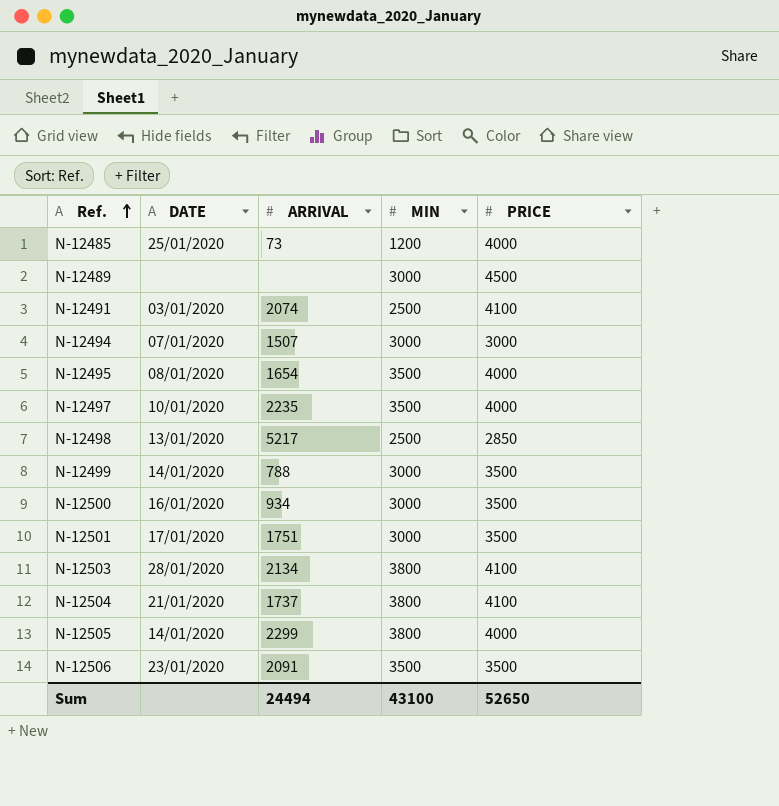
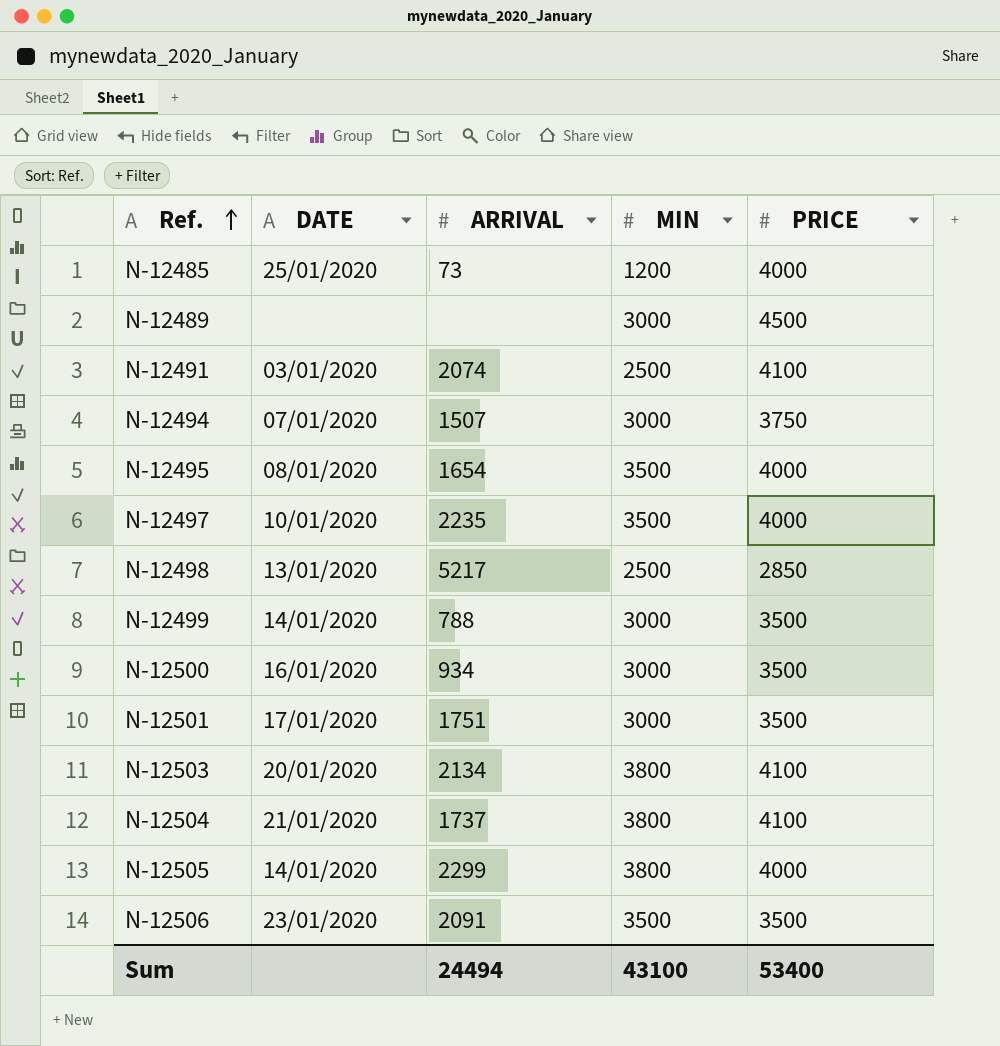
N-12494 | PRICE: 3000 -> 3750
N-12503 | DATE: 28/01/2020 -> 20/01/2020
Sum | PRICE: 52650 -> 53400

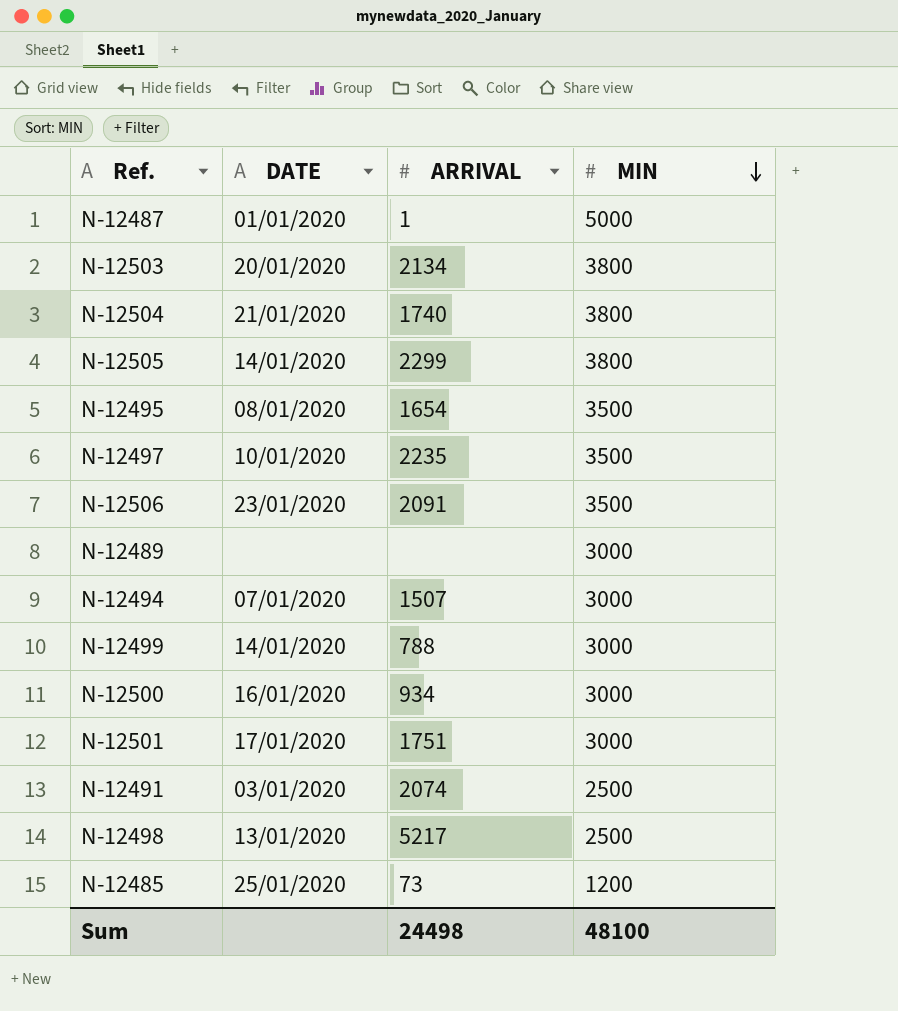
row order: Ref. ascending -> MIN descending
column PRICE | position: 5 -> none
row N-12487: none -> 01/01/2020 | 1 | 5000
N-12504 | ARRIVAL: 1737 -> 1740
Sum | ARRIVAL: 24494 -> 24498
Sum | MIN: 43100 -> 48100

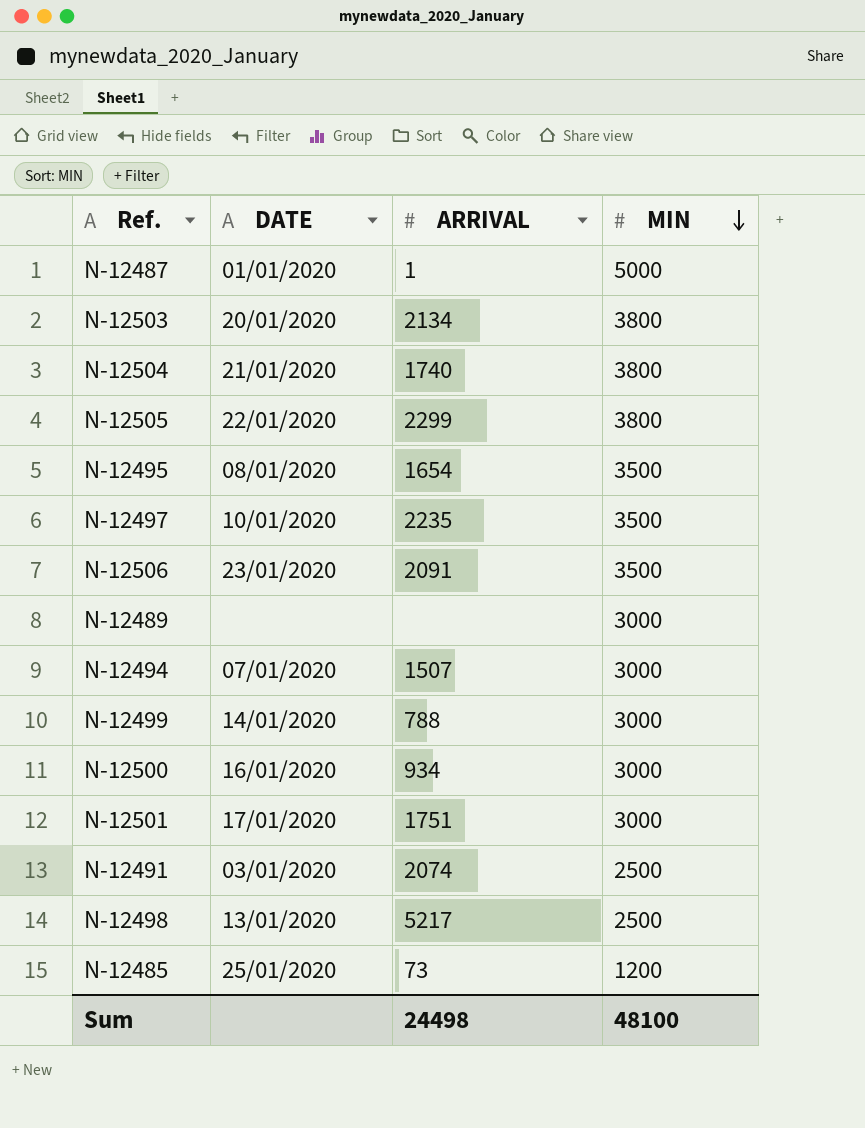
N-12505 | DATE: 14/01/2020 -> 22/01/2020

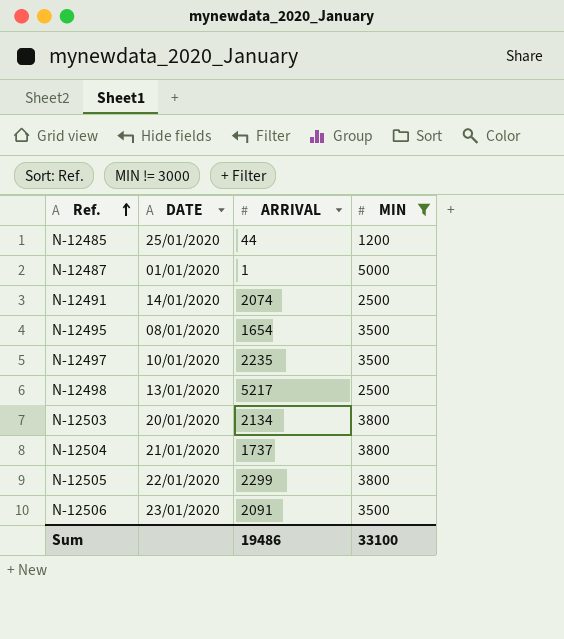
filter: none -> MIN != 3000
row order: MIN descending -> Ref. ascending
N-12485 | ARRIVAL: 73 -> 44
N-12491 | DATE: 03/01/2020 -> 14/01/2020
N-12504 | ARRIVAL: 1740 -> 1737
Sum | ARRIVAL: 24498 -> 19486
Sum | MIN: 48100 -> 33100

